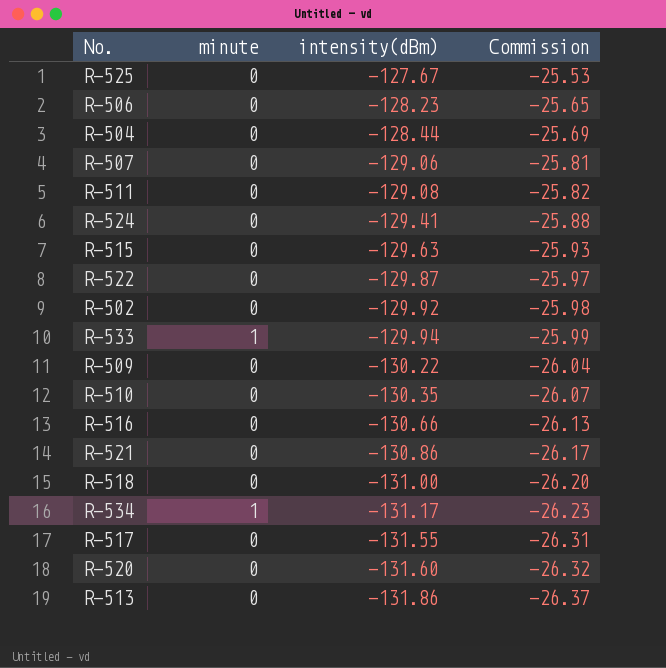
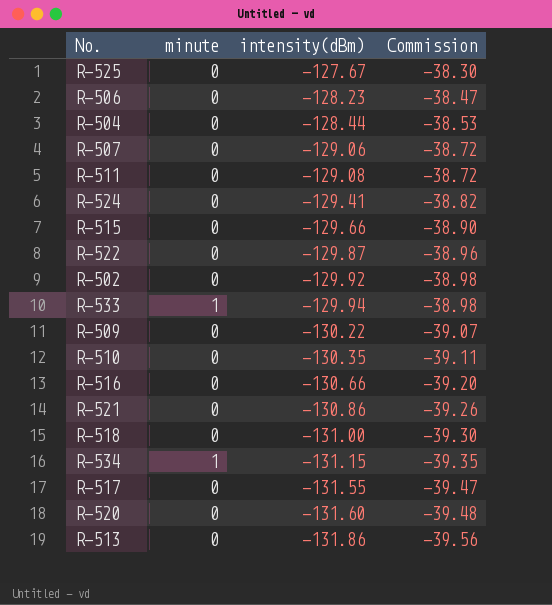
column Commission | formula: [intensity(dBm)] * 0.2 -> [intensity(dBm)] * 0.3
R-515 | intensity(dBm): -129.63 -> -129.66
R-534 | intensity(dBm): -131.17 -> -131.15

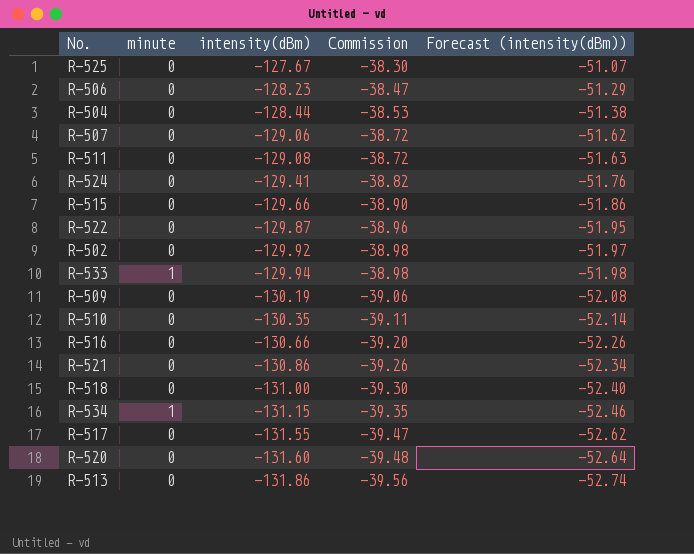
column Forecast (intensity(dBm)) | formula: none -> [intensity(dBm)] * 0.4
R-509 | intensity(dBm): -130.22 -> -130.19
R-509 | Commission: -39.07 -> -39.06

